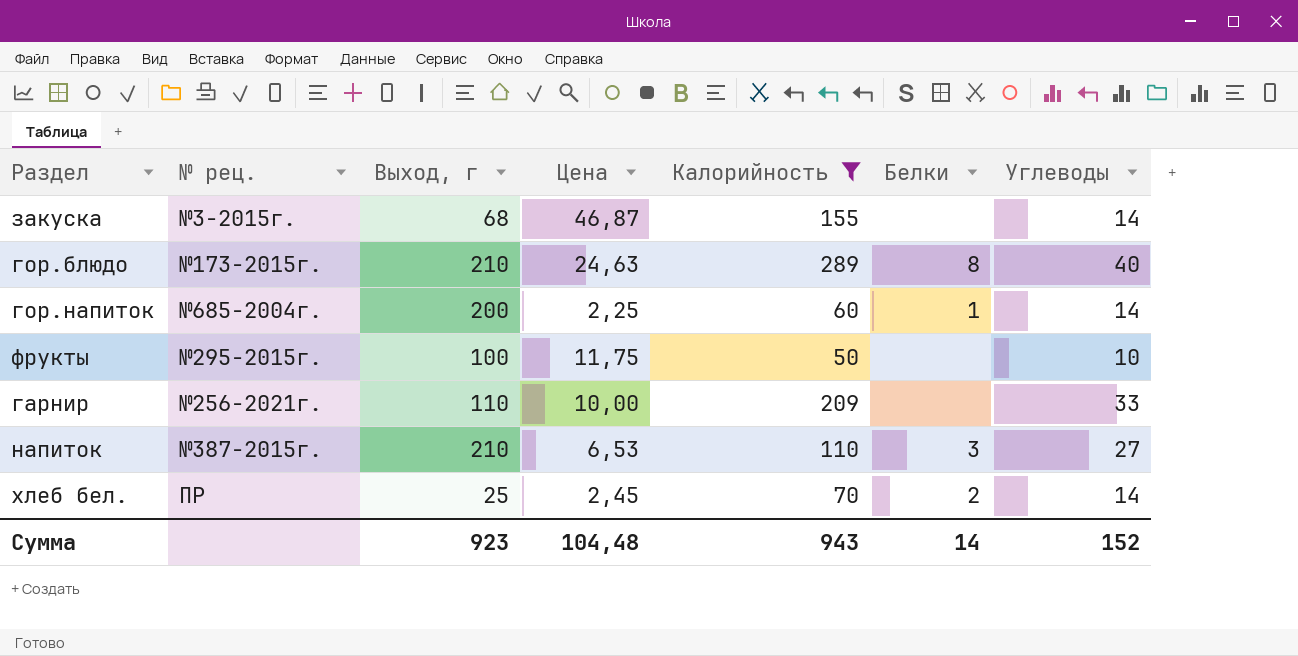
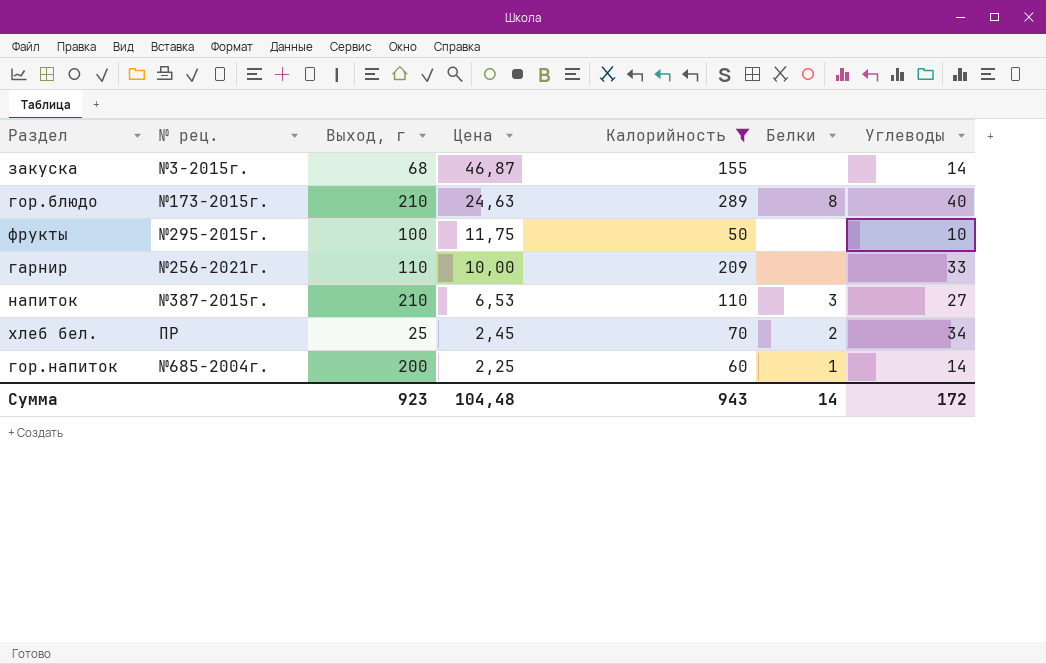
row order: none -> Цена descending
хлеб бел. | Углеводы: 14 -> 34
Сумма | Углеводы: 152 -> 172

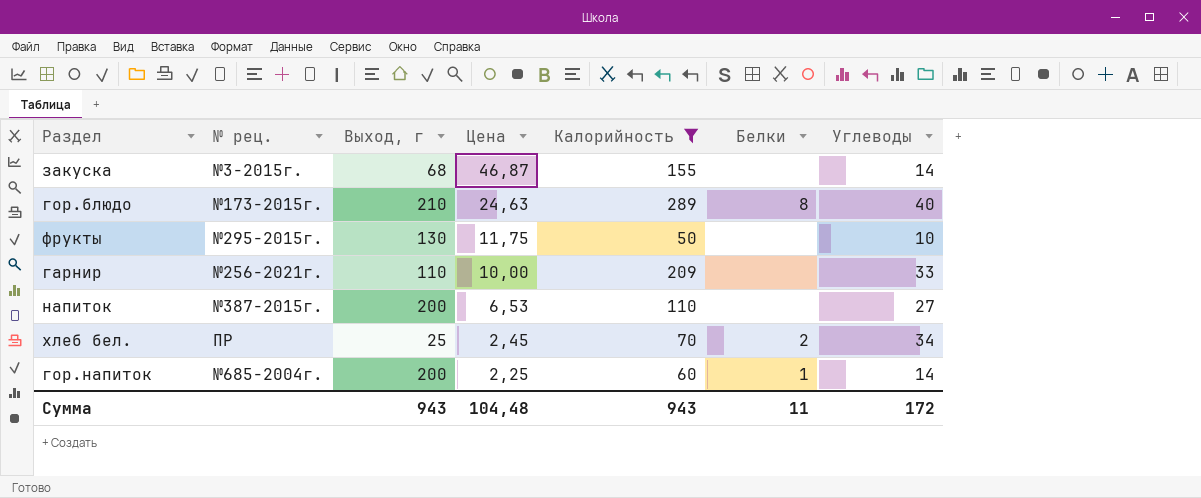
фрукты | Выход, г: 100 -> 130
напиток | Выход, г: 210 -> 200
напиток | Белки: 3 -> none
Сумма | Выход, г: 923 -> 943
Сумма | Белки: 14 -> 11

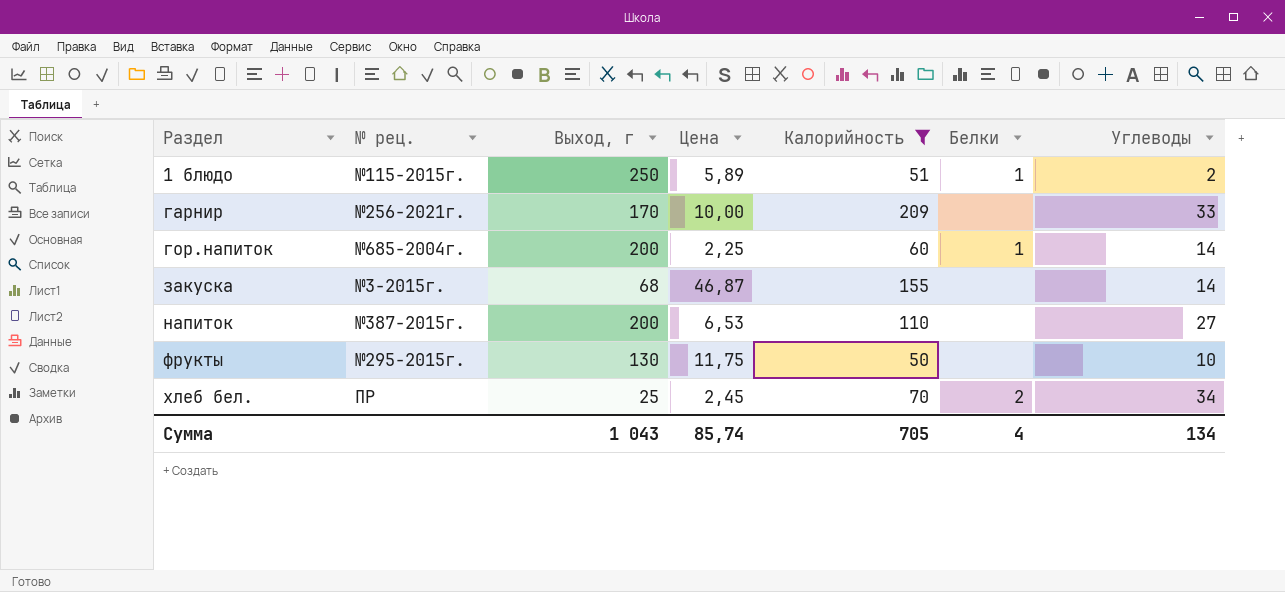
row order: Цена descending -> Раздел ascending
row гор.блюдо: №173-2015г. | 210 | 24,63 | 289 | 8 | 40 -> none
row 1 блюдо: none -> №115-2015г. | 250 | 5,89 | 51 | 1 | 2
гарнир | Выход, г: 110 -> 170
Сумма | Выход, г: 943 -> 1 043
Сумма | Цена: 104,48 -> 85,74
Сумма | Калорийность: 943 -> 705
Сумма | Белки: 11 -> 4
Сумма | Углеводы: 172 -> 134

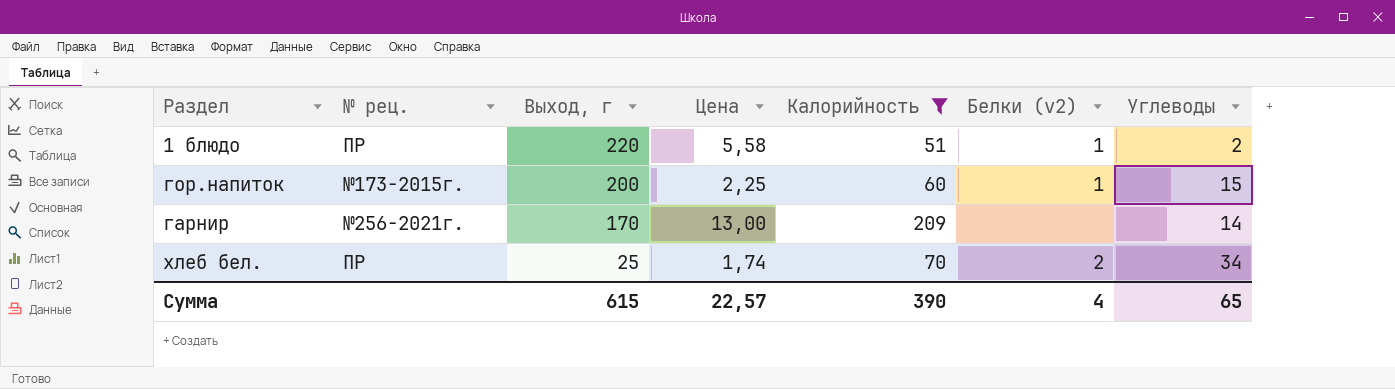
row order: Раздел ascending -> Выход, г descending
column name: Белки -> Белки (v2)
row закуска: №3-2015г. | 68 | 46,87 | 155 | none | 14 -> none
row напиток: №387-2015г. | 200 | 6,53 | 110 | none | 27 -> none
row фрукты: №295-2015г. | 130 | 11,75 | 50 | none | 10 -> none
1 блюдо | № рец.: №115-2015г. -> ПР
1 блюдо | Выход, г: 250 -> 220
1 блюдо | Цена: 5,89 -> 5,58
гор.напиток | № рец.: №685-2004г. -> №173-2015г.
гор.напиток | Углеводы: 14 -> 15
гарнир | Цена: 10,00 -> 13,00
гарнир | Углеводы: 33 -> 14
хлеб бел. | Цена: 2,45 -> 1,74
Сумма | Выход, г: 1 043 -> 615
Сумма | Цена: 85,74 -> 22,57
Сумма | Калорийность: 705 -> 390
Сумма | Углеводы: 134 -> 65

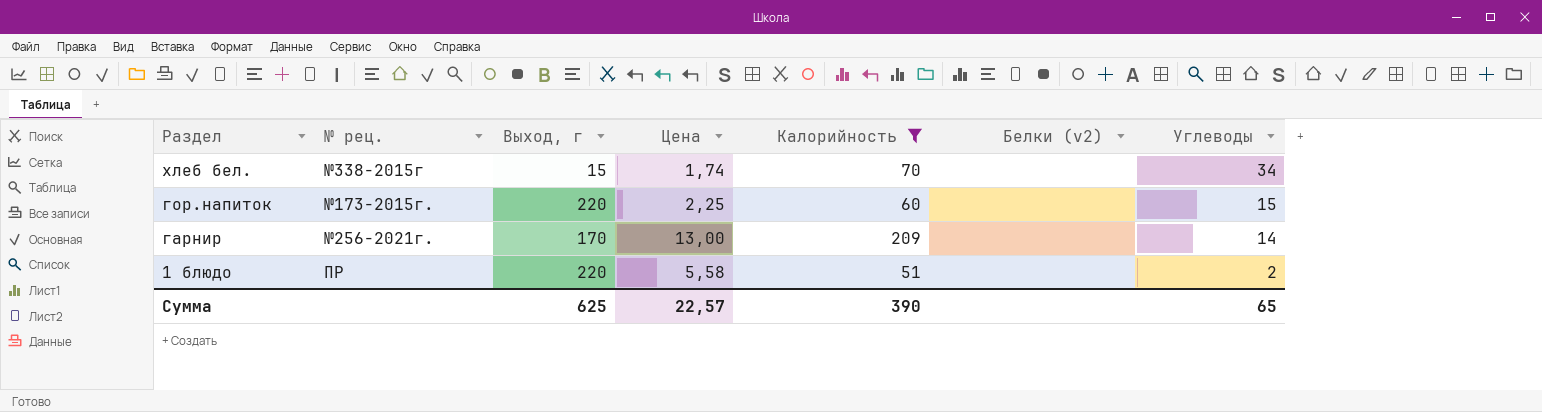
row order: Выход, г descending -> Раздел descending
хлеб бел. | № рец.: ПР -> №338-2015г
хлеб бел. | Выход, г: 25 -> 15
хлеб бел. | Белки (v2): 2 -> none
гор.напиток | Выход, г: 200 -> 220
гор.напиток | Белки (v2): 1 -> none
1 блюдо | Белки (v2): 1 -> none
Сумма | Выход, г: 615 -> 625
Сумма | Белки (v2): 4 -> none

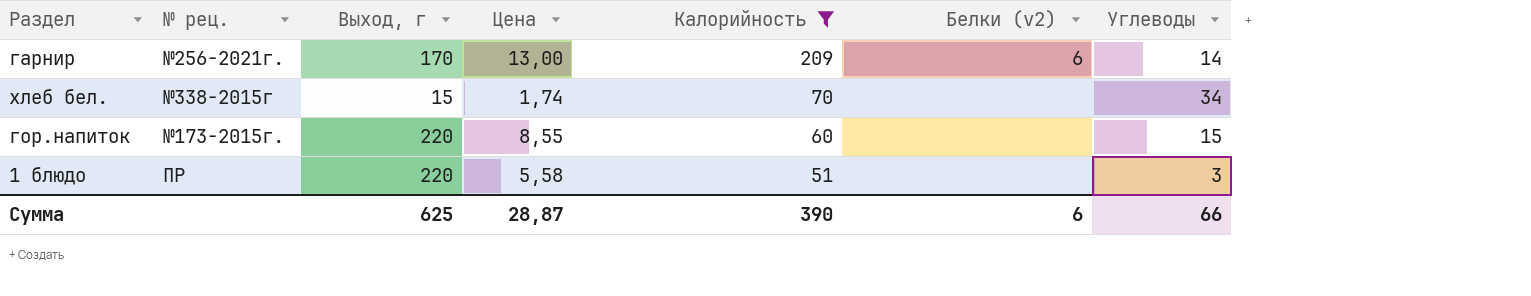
row order: Раздел descending -> Калорийность descending
гарнир | Белки (v2): none -> 6
гор.напиток | Цена: 2,25 -> 8,55
1 блюдо | Углеводы: 2 -> 3
Сумма | Цена: 22,57 -> 28,87
Сумма | Белки (v2): none -> 6
Сумма | Углеводы: 65 -> 66

